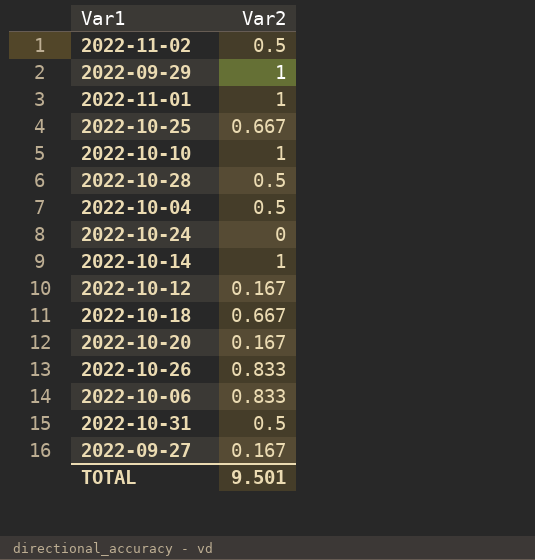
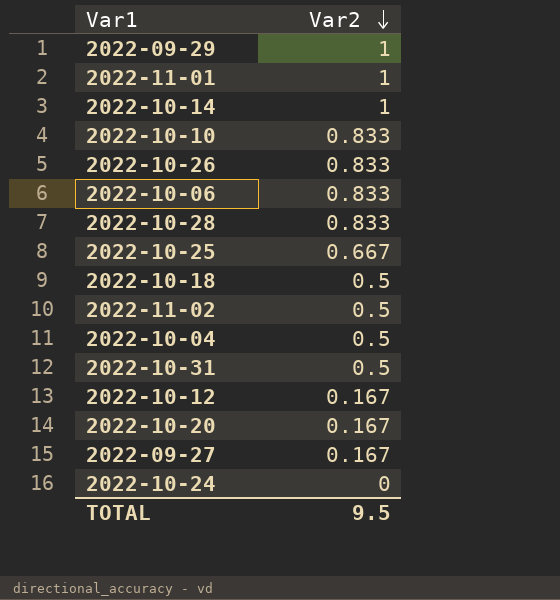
row order: none -> Var2 descending
2022-10-10 | Var2: 1 -> 0.833
2022-10-28 | Var2: 0.5 -> 0.833
2022-10-18 | Var2: 0.667 -> 0.5
TOTAL | Var2: 9.501 -> 9.5

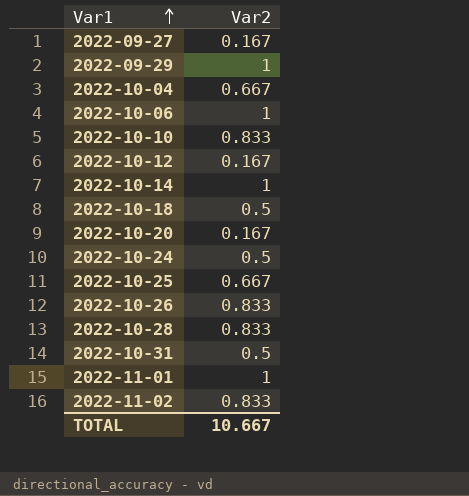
row order: Var2 descending -> Var1 ascending
2022-10-04 | Var2: 0.5 -> 0.667
2022-10-06 | Var2: 0.833 -> 1
2022-10-24 | Var2: 0 -> 0.5
2022-11-02 | Var2: 0.5 -> 0.833
TOTAL | Var2: 9.5 -> 10.667

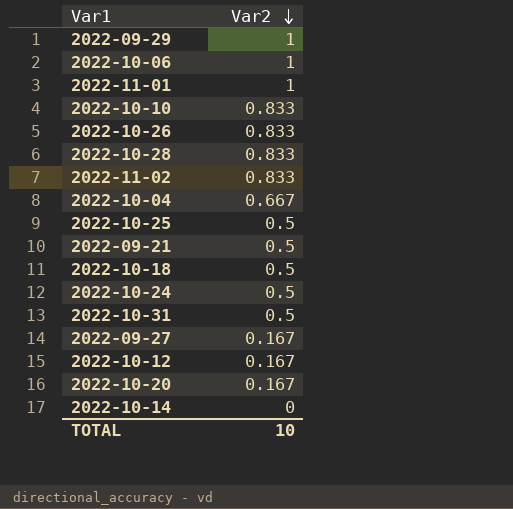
row order: Var1 ascending -> Var2 descending
2022-10-25 | Var2: 0.667 -> 0.5
row 2022-09-21: none -> 0.5
2022-10-14 | Var2: 1 -> 0
TOTAL | Var2: 10.667 -> 10

